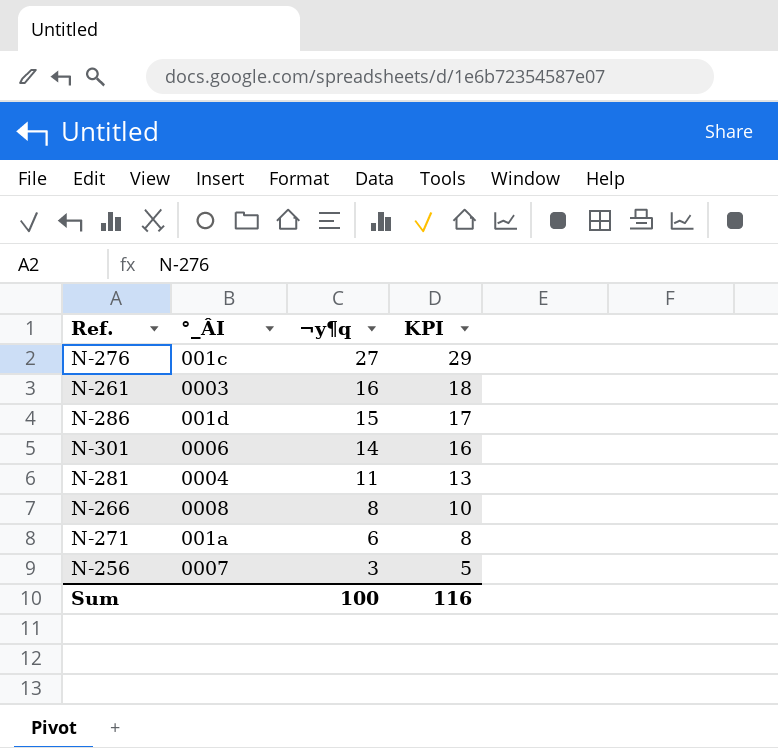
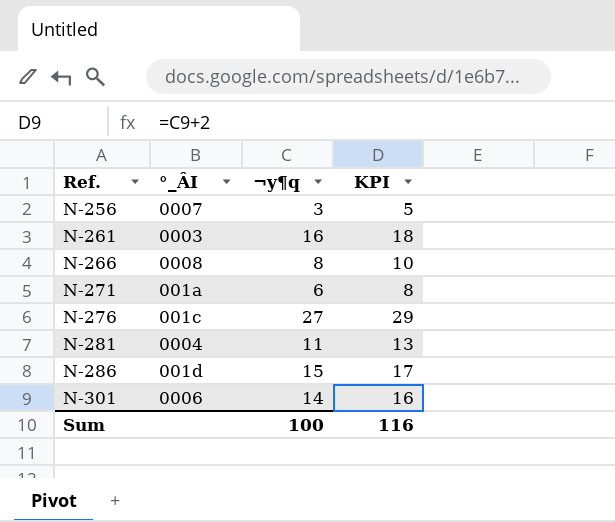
row order: ¬y¶q descending -> Ref. ascending

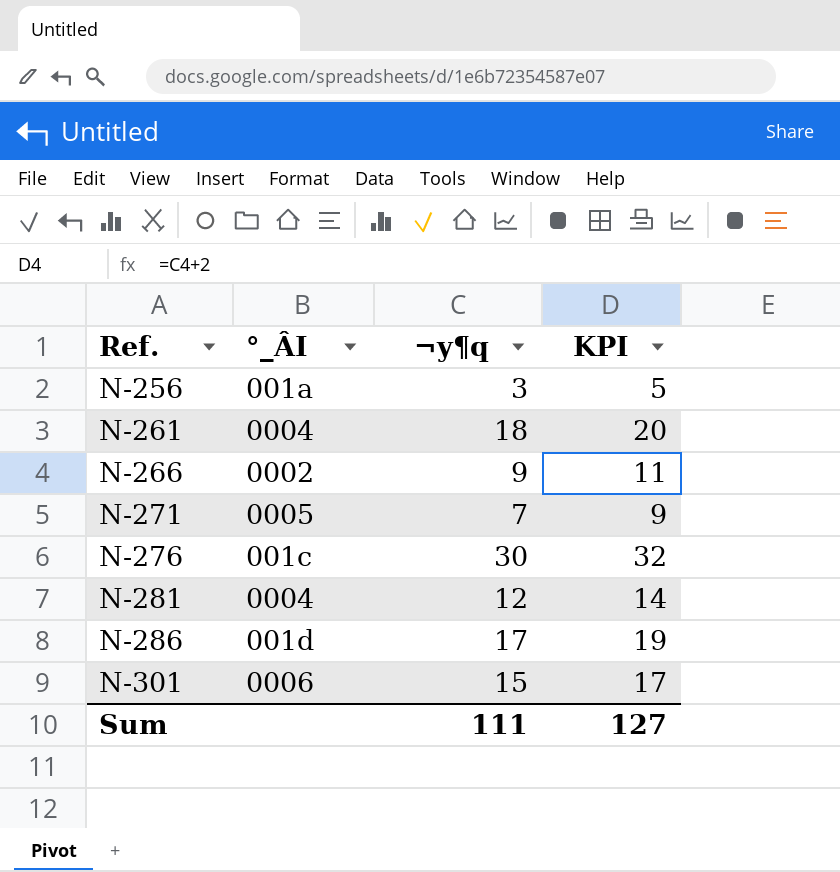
N-256 | °_ÂI: 0007 -> 001a
N-261 | °_ÂI: 0003 -> 0004
N-261 | ¬y¶q: 16 -> 18
N-261 | KPI: 18 -> 20
N-266 | °_ÂI: 0008 -> 0002
N-266 | ¬y¶q: 8 -> 9
N-266 | KPI: 10 -> 11
N-271 | °_ÂI: 001a -> 0005
N-271 | ¬y¶q: 6 -> 7
N-271 | KPI: 8 -> 9
N-276 | ¬y¶q: 27 -> 30
N-276 | KPI: 29 -> 32
N-281 | ¬y¶q: 11 -> 12
N-281 | KPI: 13 -> 14
N-286 | ¬y¶q: 15 -> 17
N-286 | KPI: 17 -> 19
N-301 | ¬y¶q: 14 -> 15
N-301 | KPI: 16 -> 17
Sum | ¬y¶q: 100 -> 111
Sum | KPI: 116 -> 127

